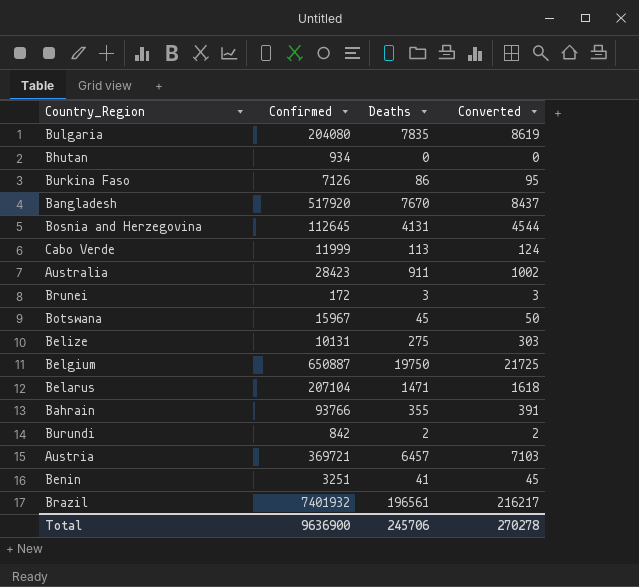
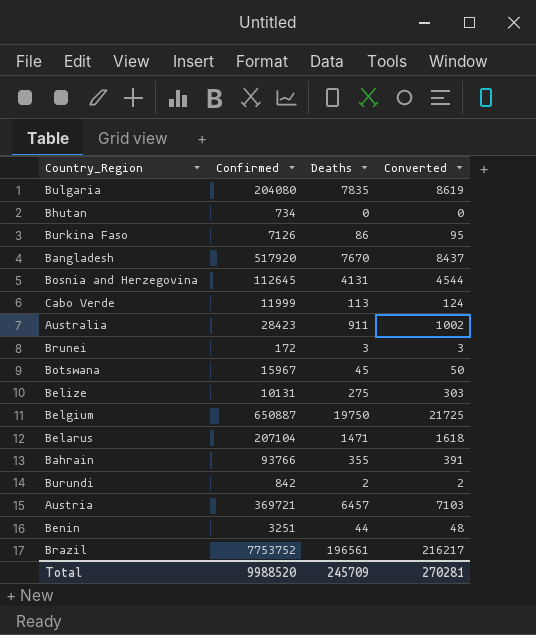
Bhutan | Confirmed: 934 -> 734
Benin | Deaths: 41 -> 44
Benin | Converted: 45 -> 48
Brazil | Confirmed: 7401932 -> 7753752
Total | Confirmed: 9636900 -> 9988520
Total | Deaths: 245706 -> 245709
Total | Converted: 270278 -> 270281

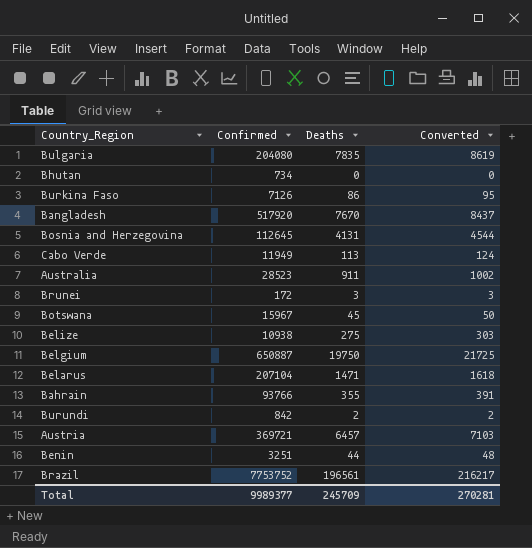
Cabo Verde | Confirmed: 11999 -> 11949
Australia | Confirmed: 28423 -> 28523
Belize | Confirmed: 10131 -> 10938
Total | Confirmed: 9988520 -> 9989377

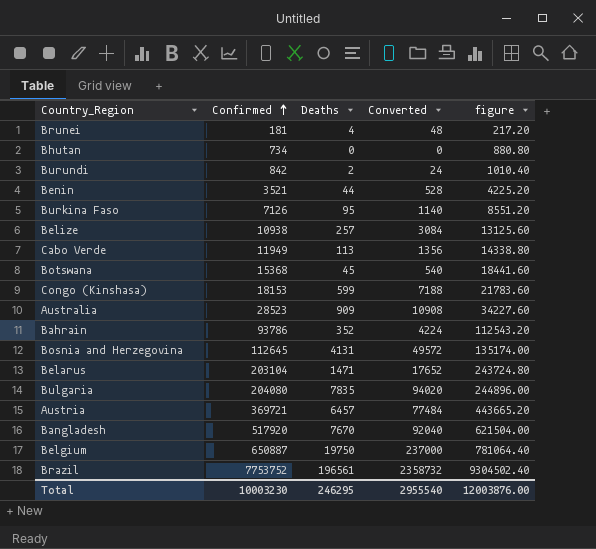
row order: none -> Confirmed ascending
column Converted | formula: [Deaths] * 1.1 -> [Deaths] * 12
column figure | formula: none -> [Confirmed] * 1.2
Brunei | Confirmed: 172 -> 181
Brunei | Deaths: 3 -> 4
Benin | Confirmed: 3251 -> 3521
Burkina Faso | Deaths: 86 -> 95
Belize | Deaths: 275 -> 257
Botswana | Confirmed: 15967 -> 15368
row Congo (Kinshasa): none -> 18153 | 599 | 7188 | 21783.60
Australia | Deaths: 911 -> 909
Bahrain | Confirmed: 93766 -> 93786
Bahrain | Deaths: 355 -> 352
Belarus | Confirmed: 207104 -> 203104
Total | Confirmed: 9989377 -> 10003230
Total | Deaths: 245709 -> 246295
Total | Converted: 270281 -> 2955540

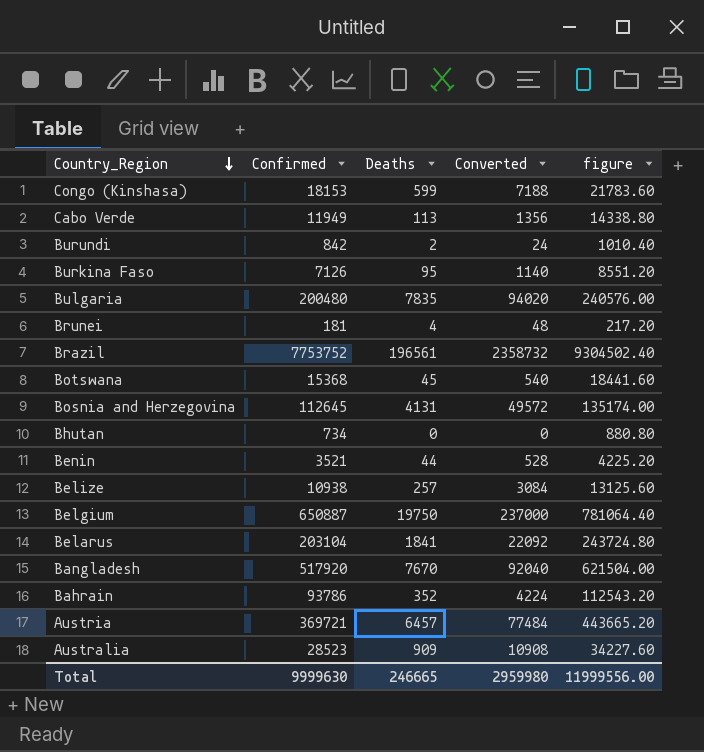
row order: Confirmed ascending -> Country_Region descending
Bulgaria | Confirmed: 204080 -> 200480
Bulgaria | figure: 244896.00 -> 240576.00
Belarus | Deaths: 1471 -> 1841
Belarus | Converted: 17652 -> 22092
Total | Confirmed: 10003230 -> 9999630
Total | Deaths: 246295 -> 246665
Total | Converted: 2955540 -> 2959980
Total | figure: 12003876.00 -> 11999556.00

